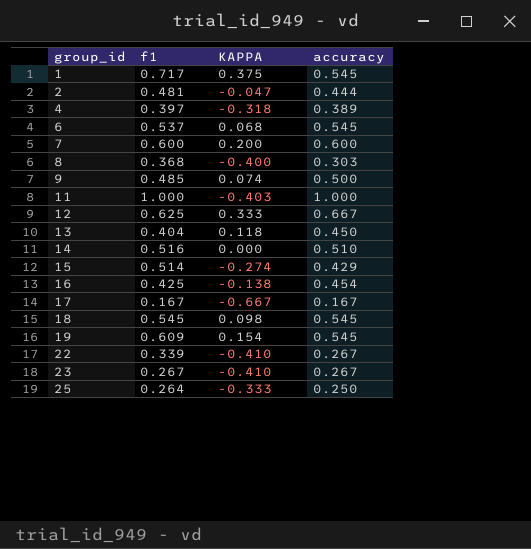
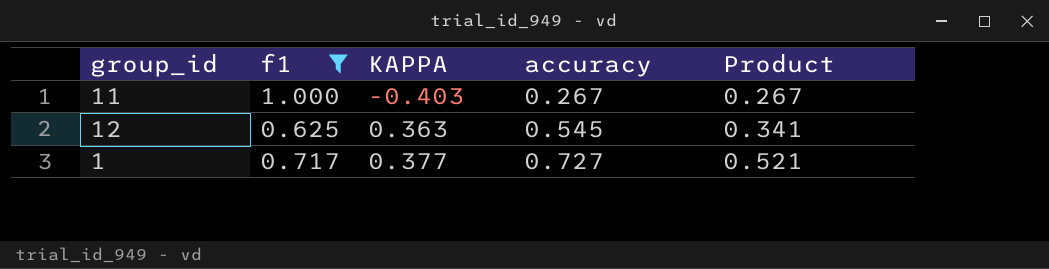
filter: none -> f1 >= 0.625
row order: group_id ascending -> KAPPA ascending
column Product | formula: none -> [f1] * [accuracy]
11 | accuracy: 1.000 -> 0.267
12 | KAPPA: 0.333 -> 0.363
12 | accuracy: 0.667 -> 0.545
1 | KAPPA: 0.375 -> 0.377
1 | accuracy: 0.545 -> 0.727

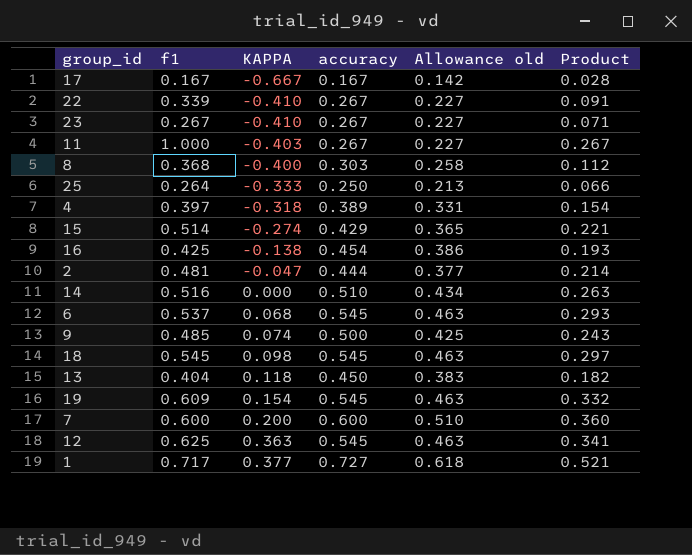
filter: f1 >= 0.625 -> none
column Allowance old | formula: none -> [accuracy] * 0.85

